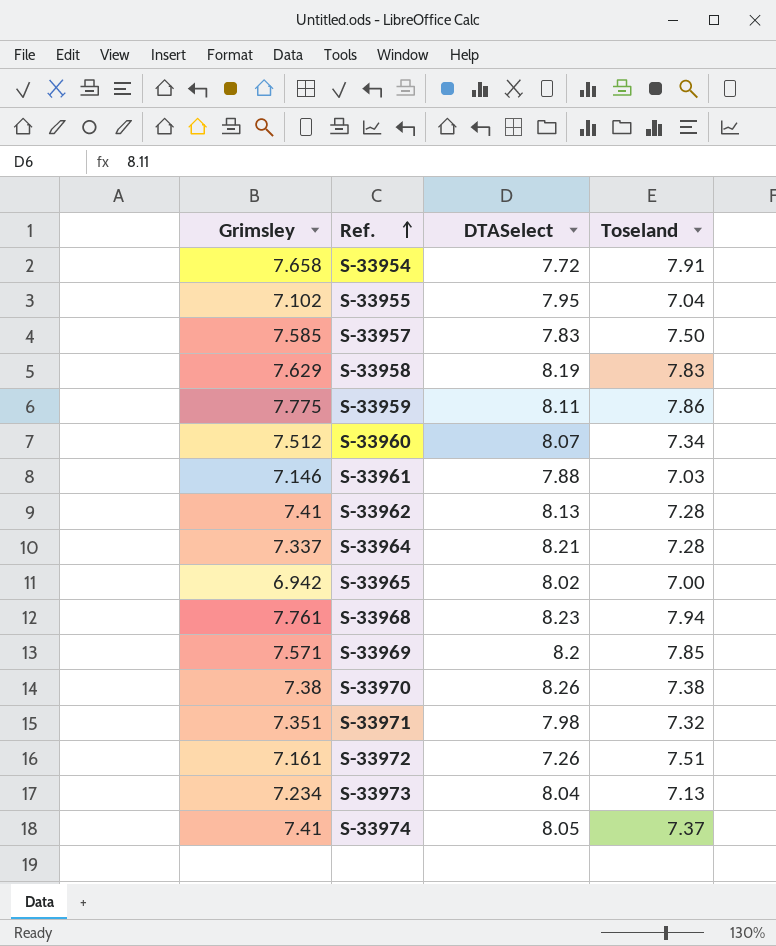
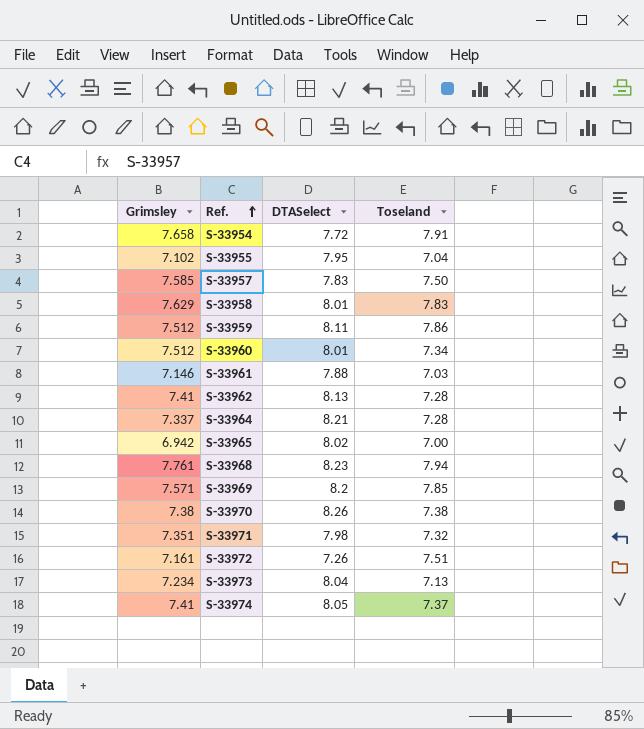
S-33958 | DTASelect: 8.19 -> 8.01
S-33959 | Grimsley: 7.775 -> 7.512
S-33960 | DTASelect: 8.07 -> 8.01

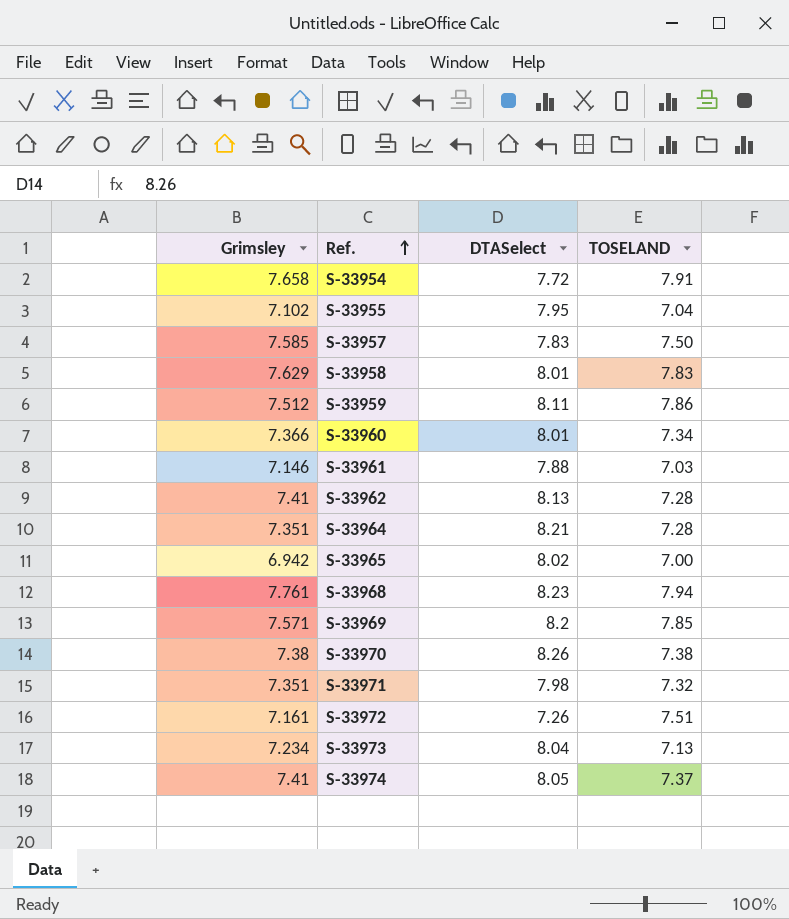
column name: Toseland -> TOSELAND
S-33960 | Grimsley: 7.512 -> 7.366
S-33964 | Grimsley: 7.337 -> 7.351

